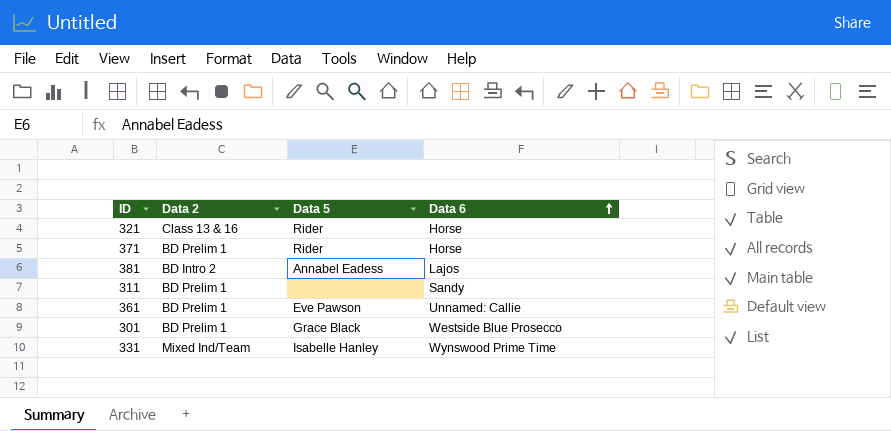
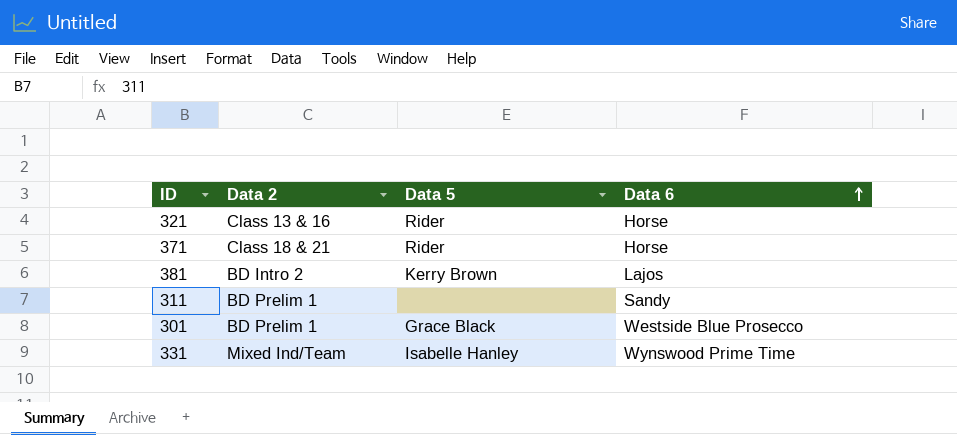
row 361: BD Prelim 1 | Eve Pawson | Unnamed: Callie -> none
371 | Data 2: BD Prelim 1 -> Class 18 & 21
381 | Data 5: Annabel Eadess -> Kerry Brown

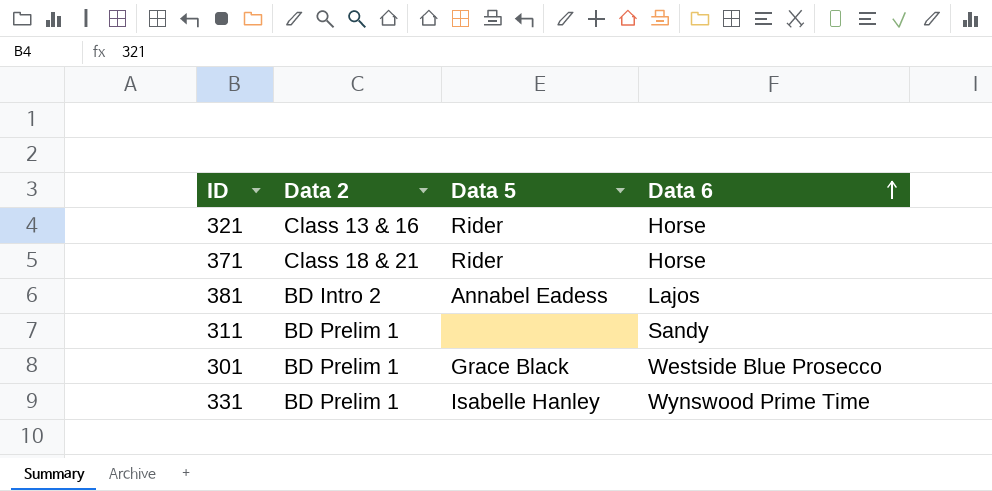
381 | Data 5: Kerry Brown -> Annabel Eadess
331 | Data 2: Mixed Ind/Team -> BD Prelim 1

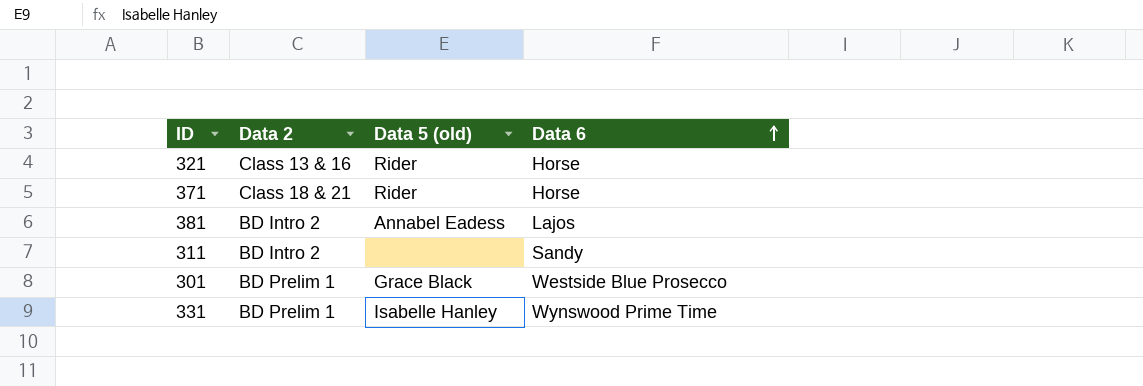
column name: Data 5 -> Data 5 (old)
311 | Data 2: BD Prelim 1 -> BD Intro 2

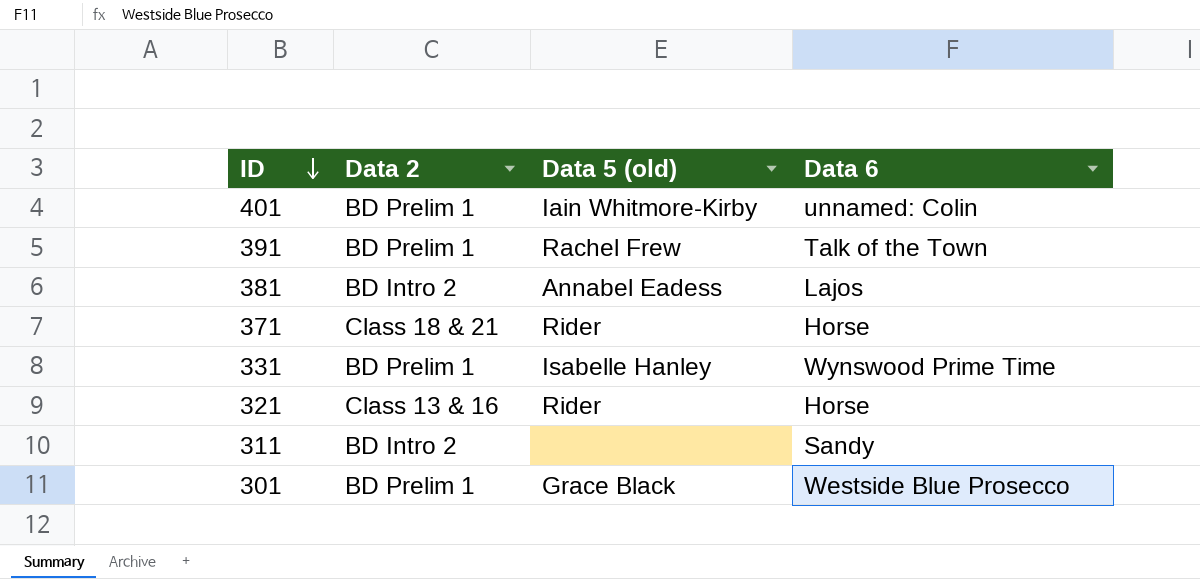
row order: Data 6 ascending -> ID descending
row 401: none -> BD Prelim 1 | Iain Whitmore-Kirby | unnamed: Colin
row 391: none -> BD Prelim 1 | Rachel Frew | Talk of the Town

